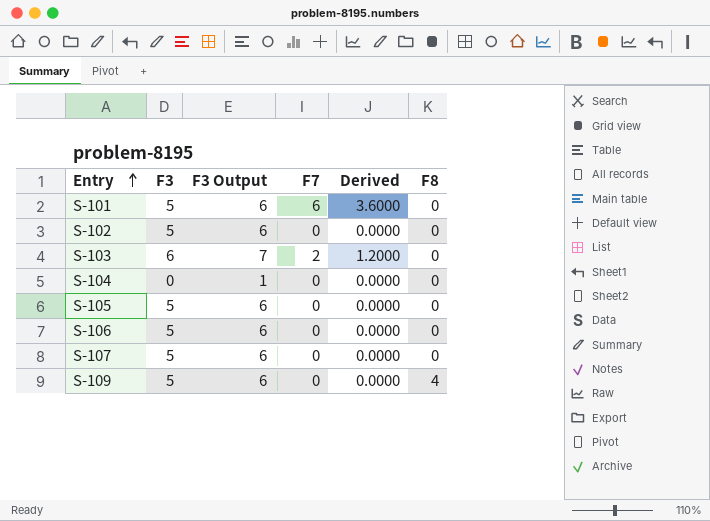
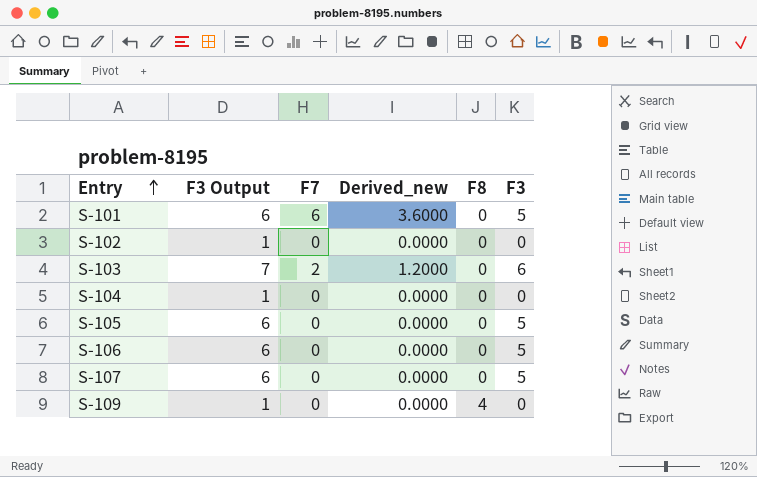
column name: Derived -> Derived_new
column F3 | position: 2 -> 6
S-102 | F3 Output: 6 -> 1
S-102 | F3: 5 -> 0
S-109 | F3 Output: 6 -> 1
S-109 | F3: 5 -> 0

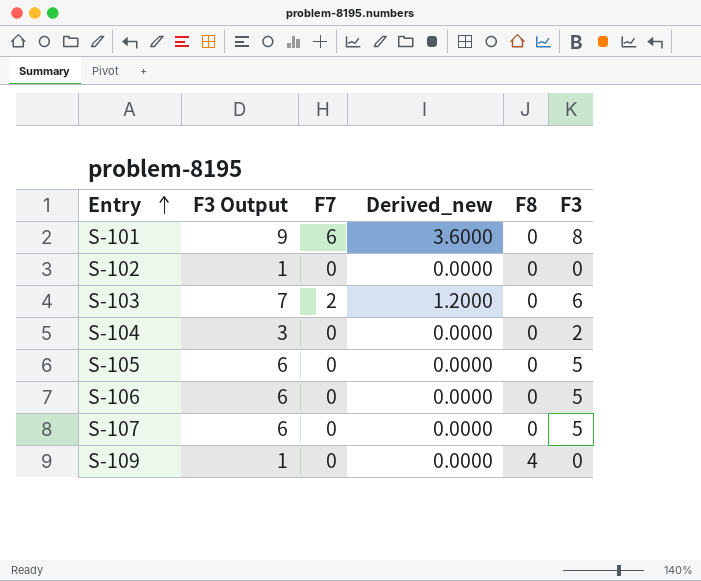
S-101 | F3 Output: 6 -> 9
S-101 | F3: 5 -> 8
S-104 | F3 Output: 1 -> 3
S-104 | F3: 0 -> 2

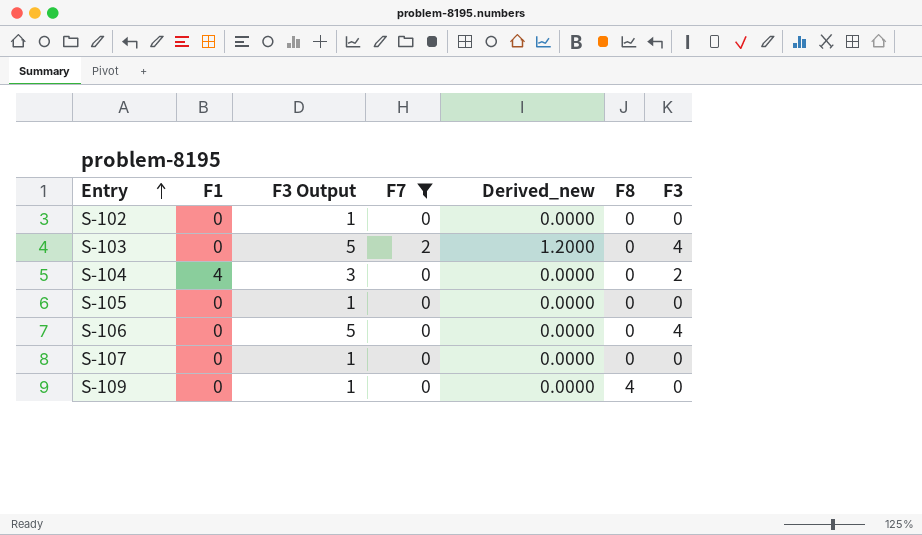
filter: none -> F7 != 6
column F1 | position: none -> 2
S-103 | F3 Output: 7 -> 5
S-103 | F3: 6 -> 4
S-105 | F3 Output: 6 -> 1
S-105 | F3: 5 -> 0
S-106 | F3 Output: 6 -> 5
S-106 | F3: 5 -> 4
S-107 | F3 Output: 6 -> 1
S-107 | F3: 5 -> 0

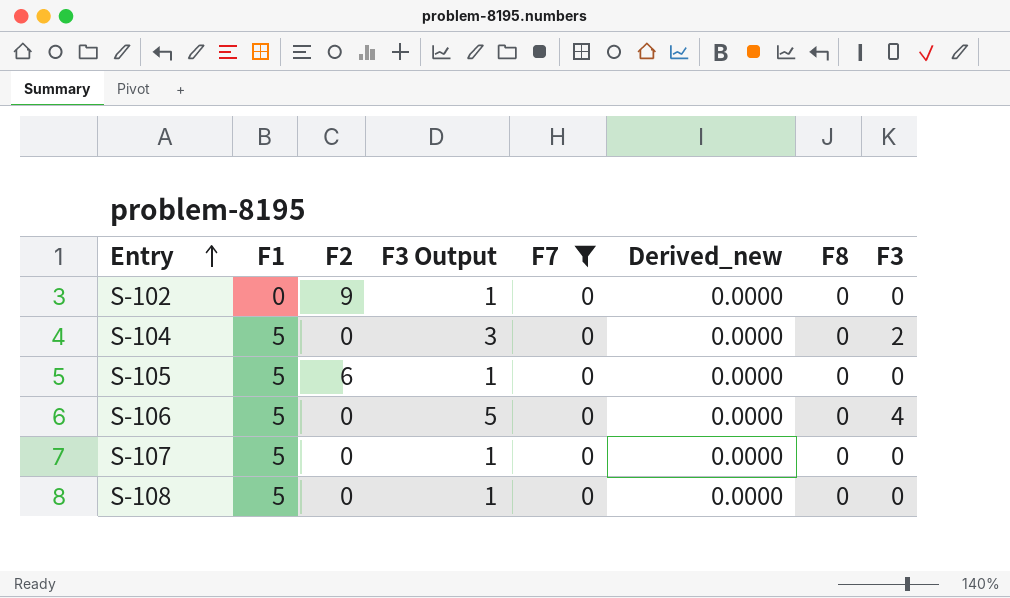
column F2 | position: none -> 3
row S-103: 0 | 5 | 2 | 1.2000 | 0 | 4 -> none
row S-109: 0 | 1 | 0 | 0.0000 | 4 | 0 -> none
S-104 | F1: 4 -> 5
S-105 | F1: 0 -> 5
S-106 | F1: 0 -> 5
S-107 | F1: 0 -> 5
row S-108: none -> 5 | 0 | 1 | 0 | 0.0000 | 0 | 0

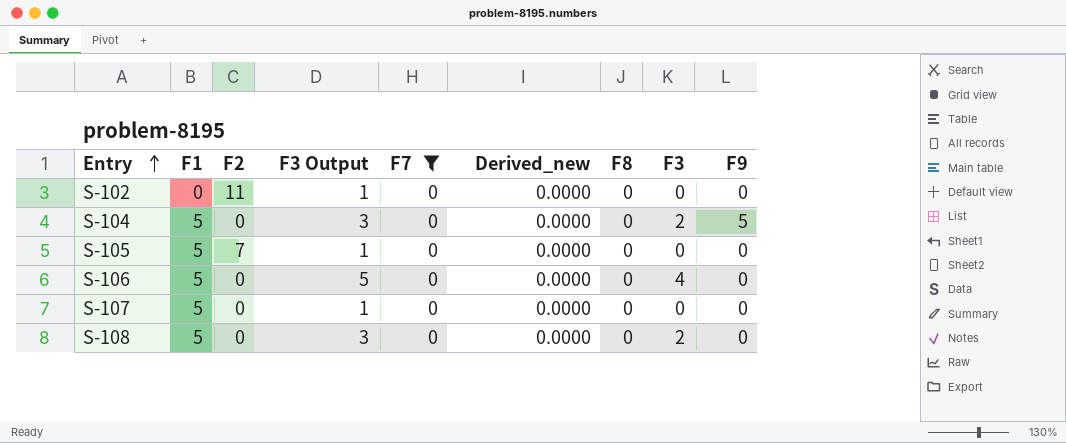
column F9 | position: none -> 9
S-102 | F2: 9 -> 11
S-105 | F2: 6 -> 7
S-108 | F3 Output: 1 -> 3
S-108 | F3: 0 -> 2

